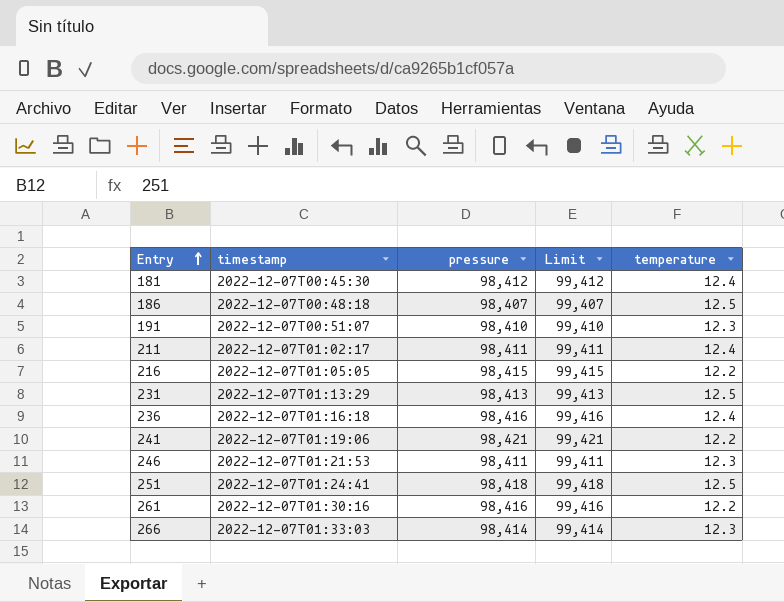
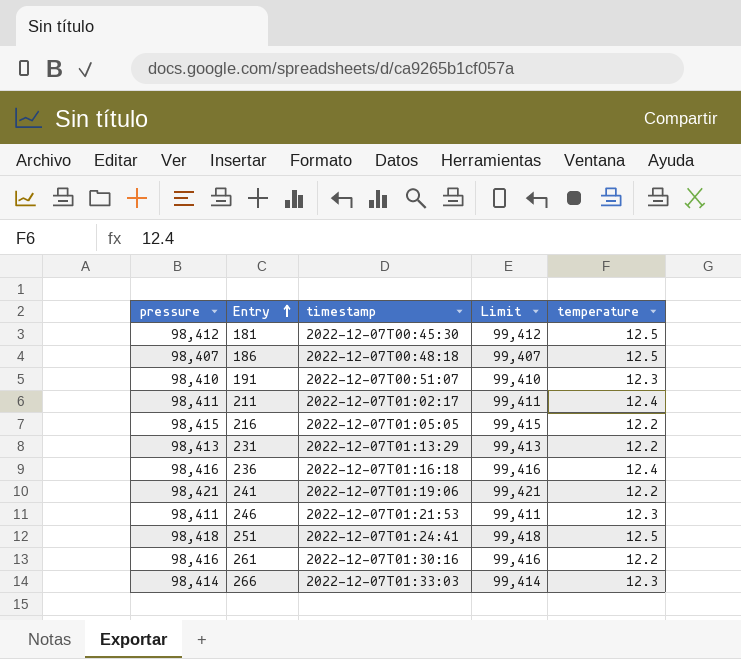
column pressure | position: 3 -> 1
181 | temperature: 12.4 -> 12.5
231 | temperature: 12.5 -> 12.2

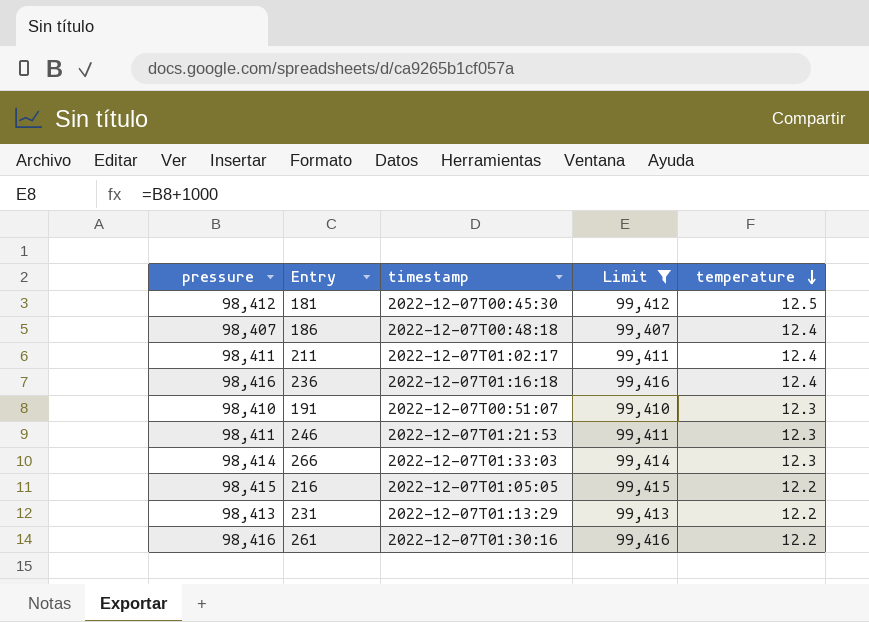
filter: none -> Limit <= 99,416
row order: Entry ascending -> temperature descending
186 | temperature: 12.5 -> 12.4

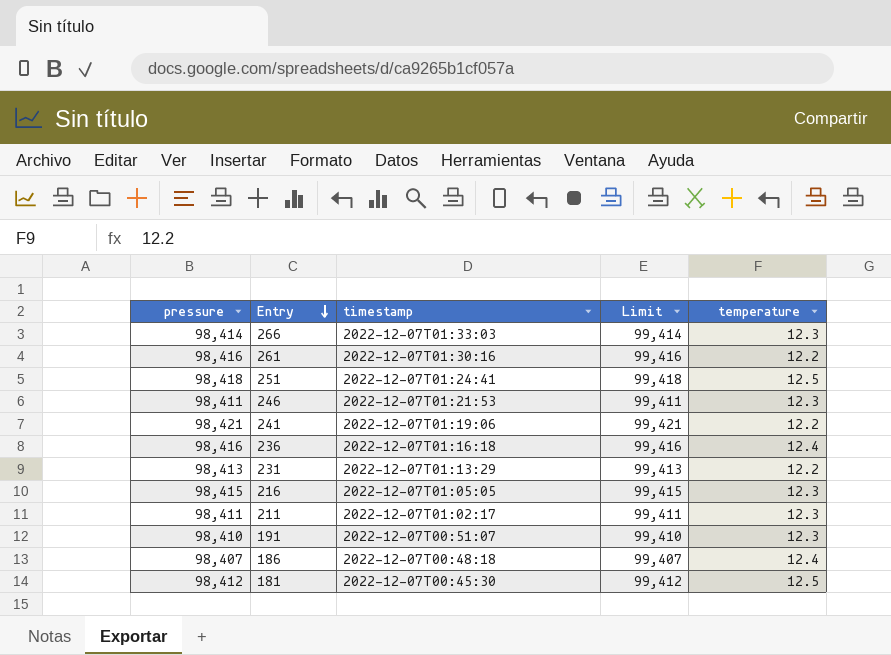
filter: Limit <= 99,416 -> none
row order: temperature descending -> Entry descending
216 | temperature: 12.2 -> 12.3
211 | temperature: 12.4 -> 12.3

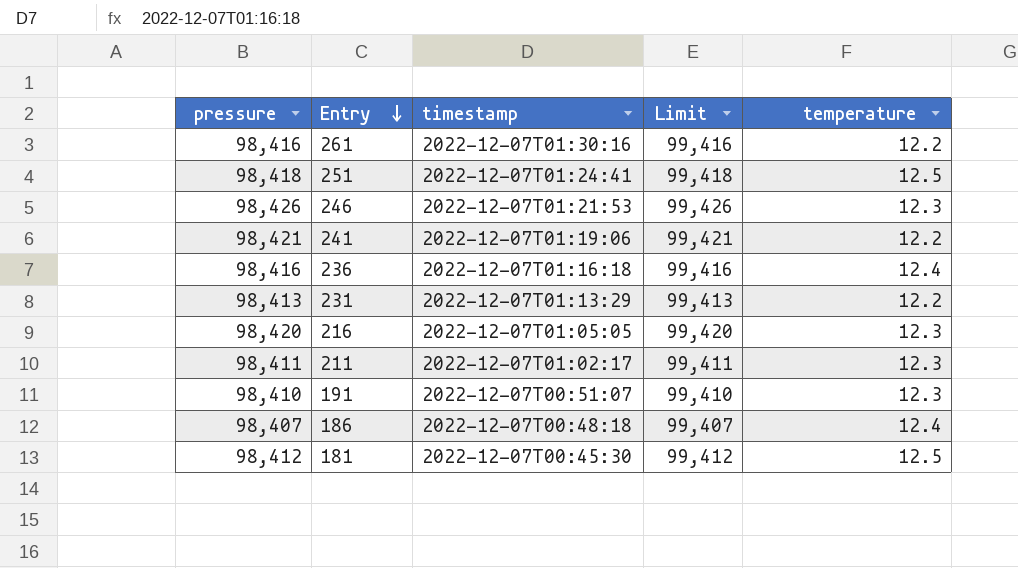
row 266: 98,414 | 2022-12-07T01:33:03 | 99,414 | 12.3 -> none
246 | pressure: 98,411 -> 98,426
246 | Limit: 99,411 -> 99,426
216 | pressure: 98,415 -> 98,420
216 | Limit: 99,415 -> 99,420

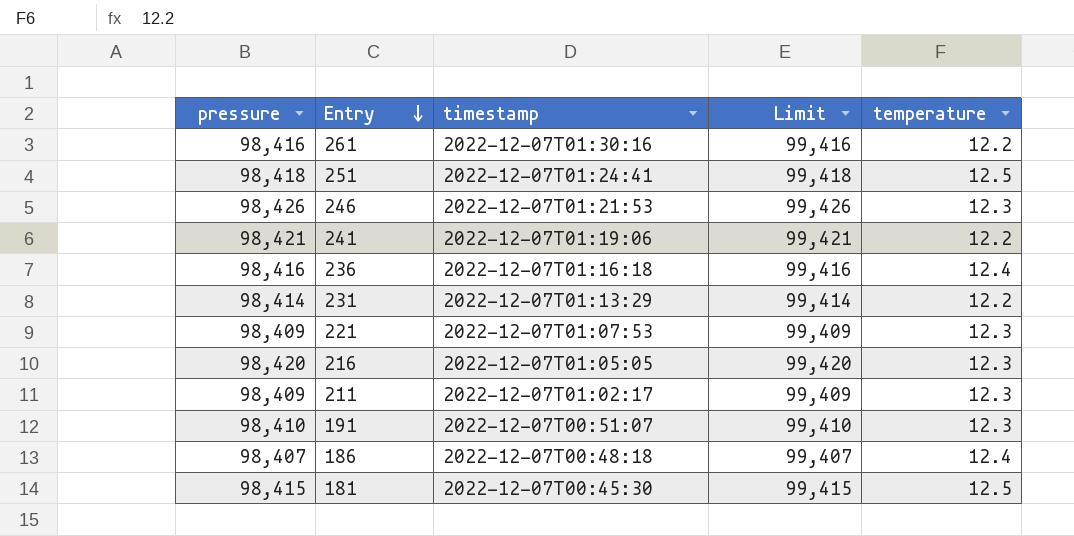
231 | pressure: 98,413 -> 98,414
231 | Limit: 99,413 -> 99,414
row 221: none -> 98,409 | 2022-12-07T01:07:53 | 99,409 | 12.3
211 | pressure: 98,411 -> 98,409
211 | Limit: 99,411 -> 99,409
181 | pressure: 98,412 -> 98,415
181 | Limit: 99,412 -> 99,415

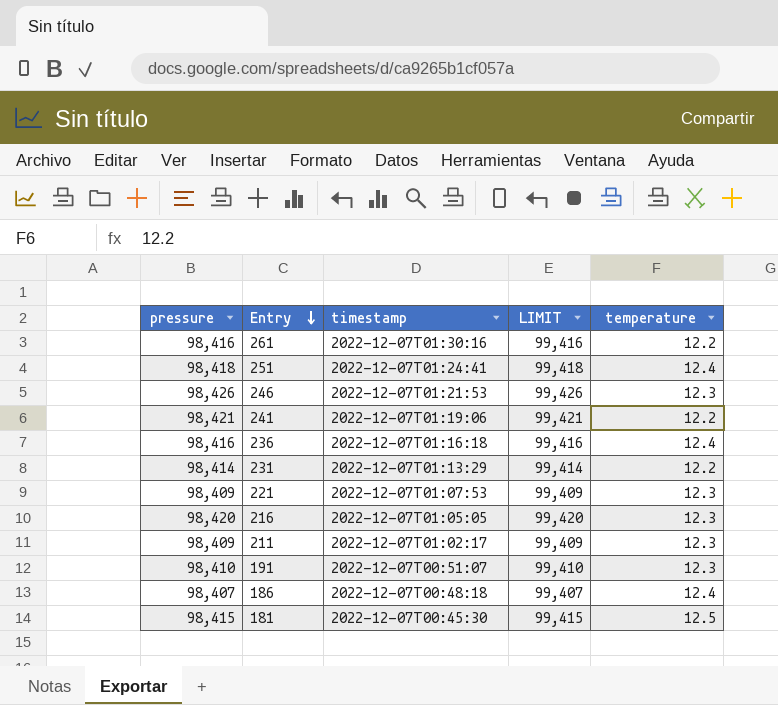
column name: Limit -> LIMIT
251 | temperature: 12.5 -> 12.4

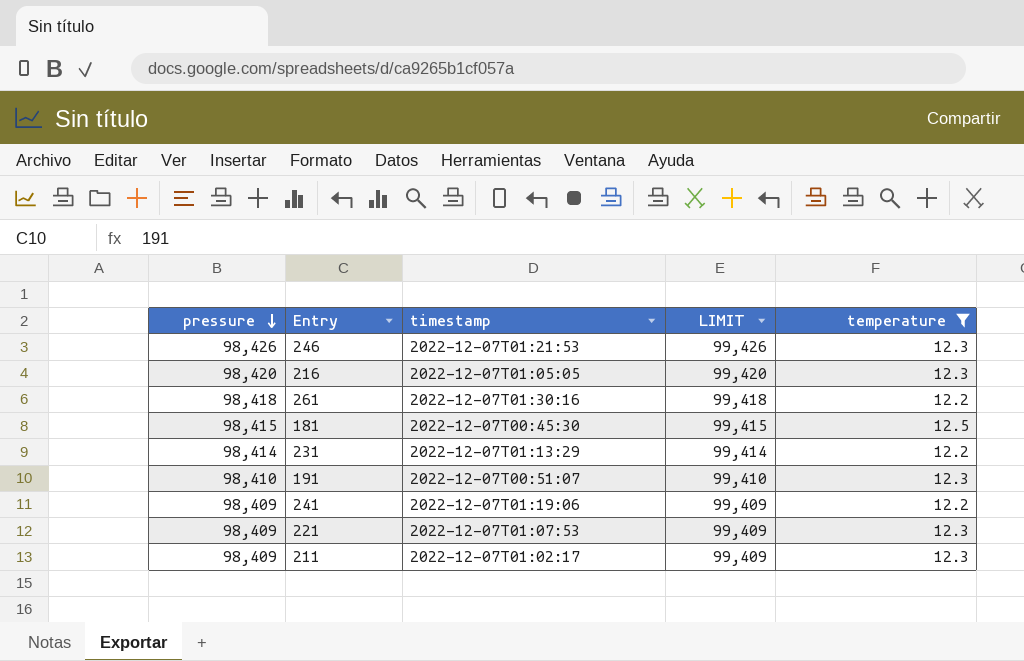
filter: none -> temperature != 12.4
row order: Entry descending -> pressure descending
261 | pressure: 98,416 -> 98,418
261 | LIMIT: 99,416 -> 99,418
241 | pressure: 98,421 -> 98,409
241 | LIMIT: 99,421 -> 99,409

